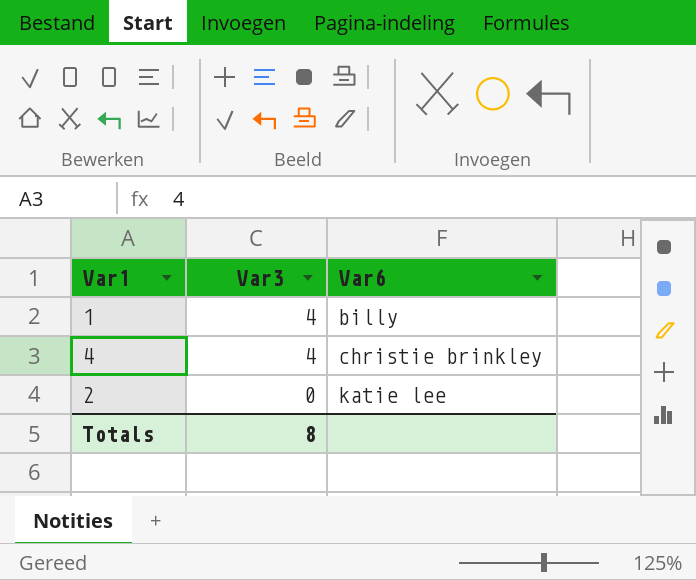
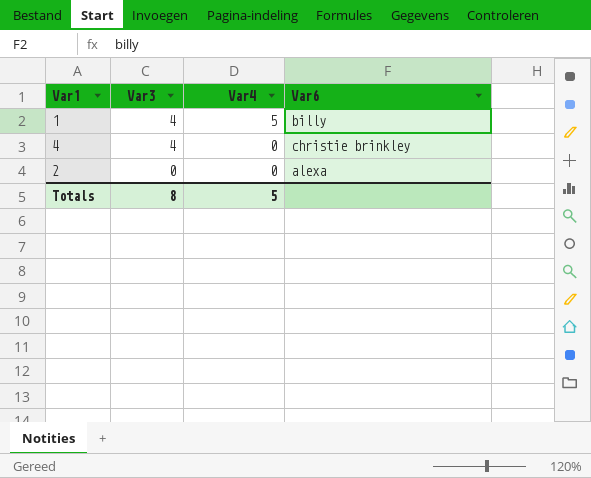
column Var4 | position: none -> 3
2 | Var6: katie lee -> alexa

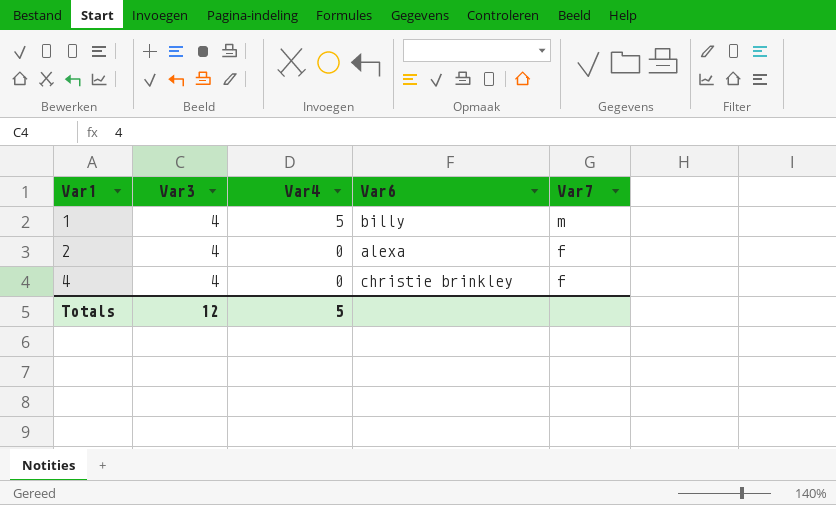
row order: Var3 descending -> Var1 ascending
column Var7 | position: none -> 5
2 | Var3: 0 -> 4
Totals | Var3: 8 -> 12

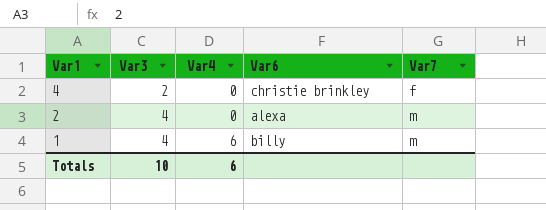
row order: Var1 ascending -> Var1 descending
4 | Var3: 4 -> 2
2 | Var7: f -> m
1 | Var4: 5 -> 6
Totals | Var3: 12 -> 10
Totals | Var4: 5 -> 6

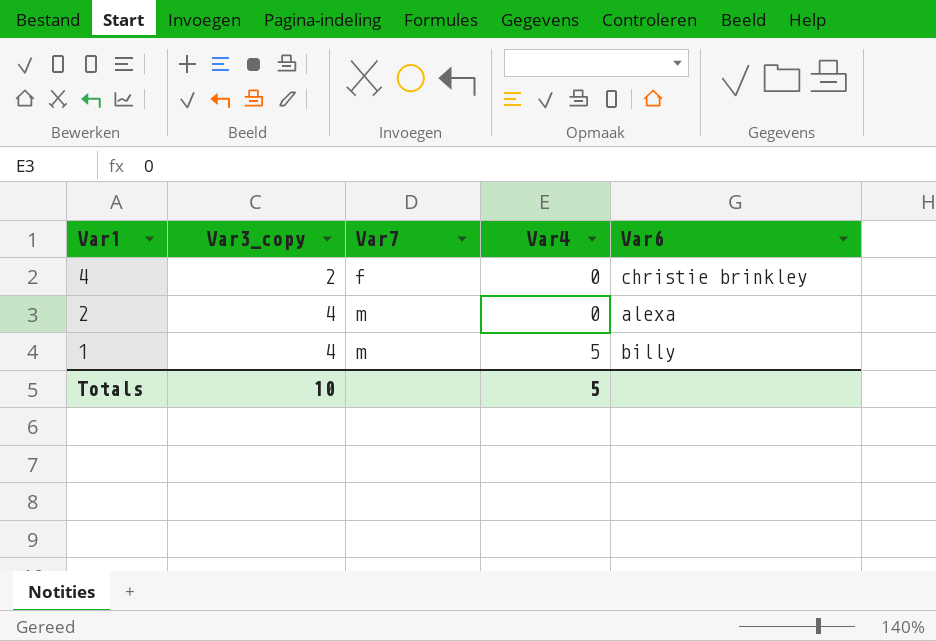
column name: Var3 -> Var3_copy
column Var7 | position: 5 -> 3
1 | Var4: 6 -> 5
Totals | Var4: 6 -> 5

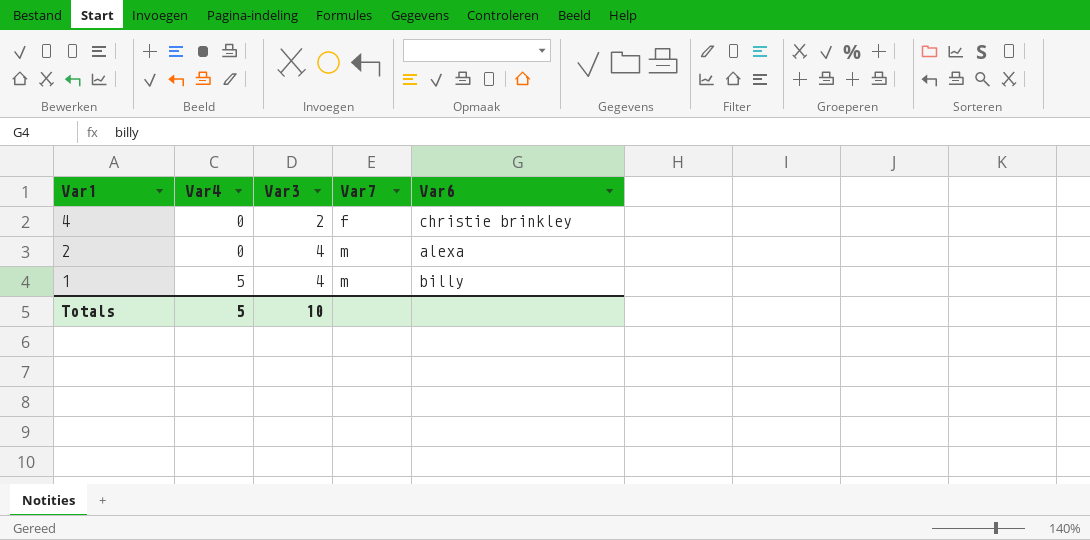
column Var4 | position: 4 -> 2
column name: Var3_copy -> Var3

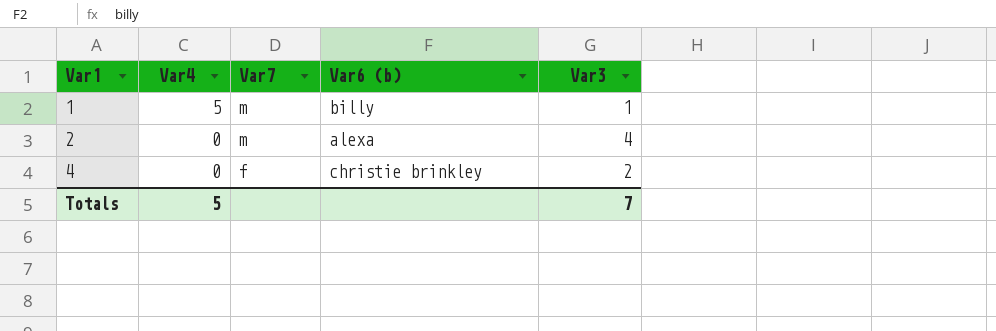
row order: Var1 descending -> Var1 ascending
column name: Var6 -> Var6 (b)
column Var3 | position: 3 -> 5
1 | Var3: 4 -> 1
Totals | Var3: 10 -> 7

